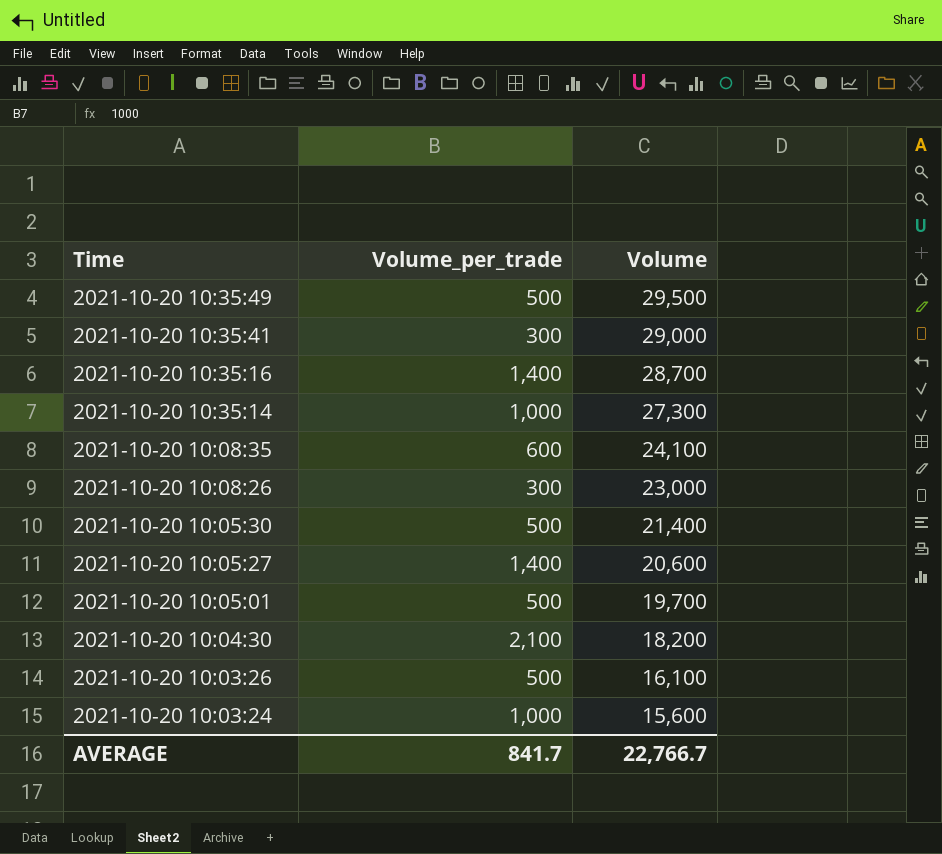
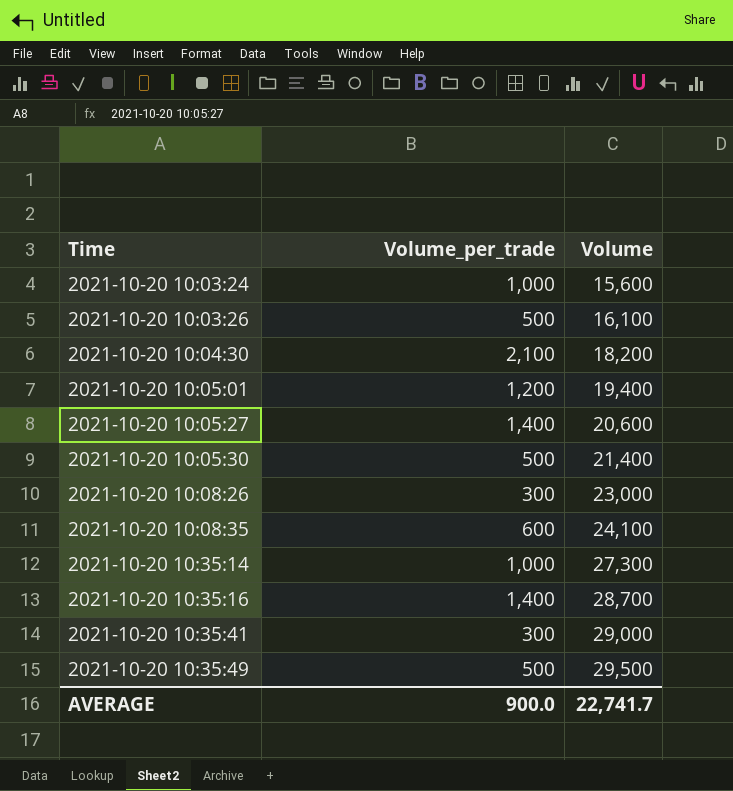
row order: Time descending -> Time ascending
2021-10-20 10:05:01 | Volume_per_trade: 500 -> 1,200
2021-10-20 10:05:01 | Volume: 19,700 -> 19,400
AVERAGE | Volume_per_trade: 841.7 -> 900.0
AVERAGE | Volume: 22,766.7 -> 22,741.7

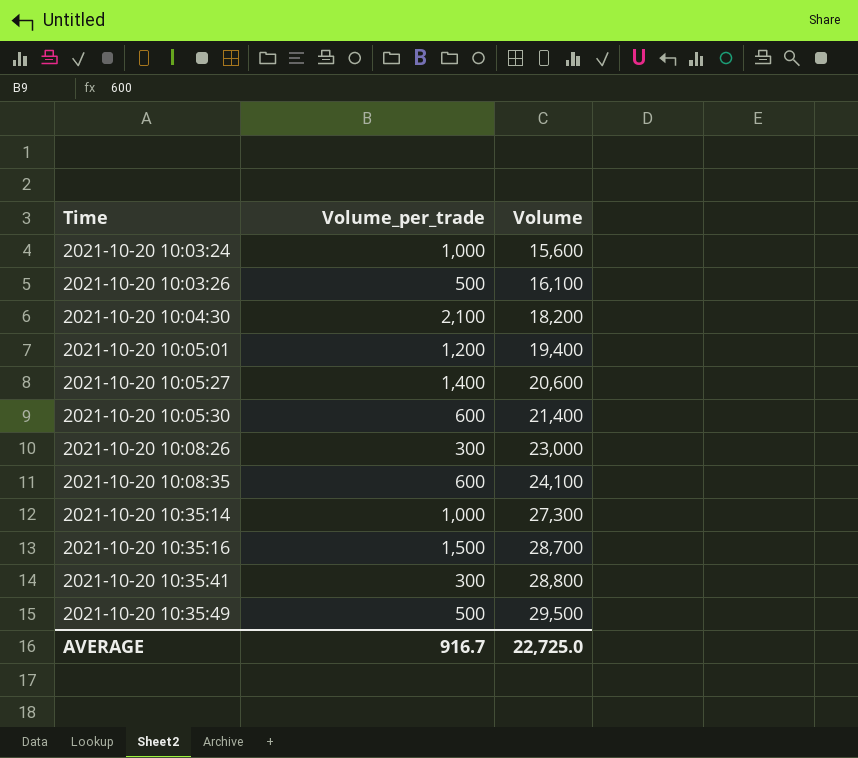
2021-10-20 10:05:30 | Volume_per_trade: 500 -> 600
2021-10-20 10:35:16 | Volume_per_trade: 1,400 -> 1,500
2021-10-20 10:35:41 | Volume: 29,000 -> 28,800
AVERAGE | Volume_per_trade: 900.0 -> 916.7
AVERAGE | Volume: 22,741.7 -> 22,725.0

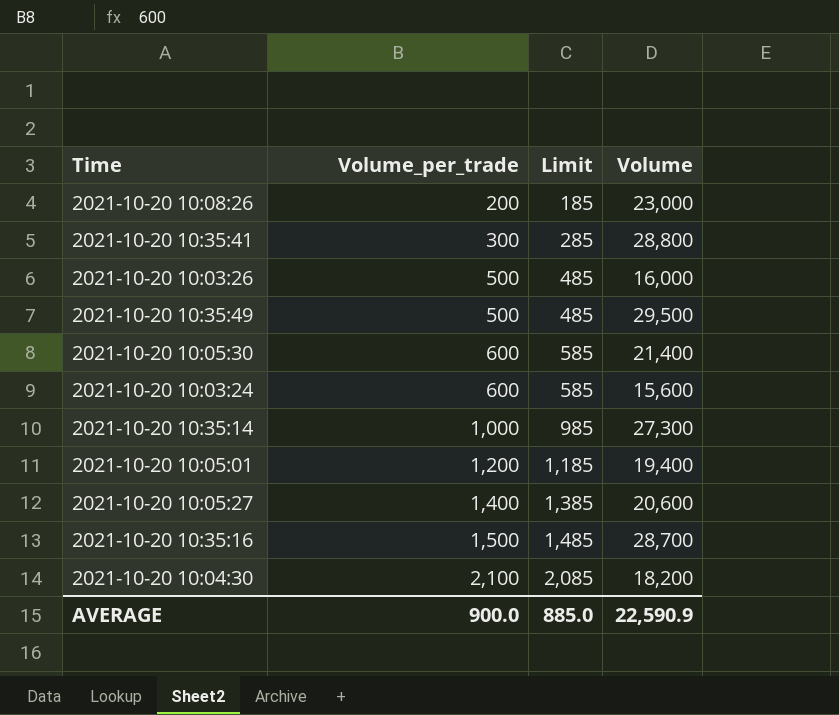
row order: Time ascending -> Volume_per_trade ascending
column Limit | formula: none -> [Volume_per_trade] - 15
row 2021-10-20 10:08:35: 600 | 24,100 -> none
2021-10-20 10:08:26 | Volume_per_trade: 300 -> 200
2021-10-20 10:03:26 | Volume: 16,100 -> 16,000
2021-10-20 10:03:24 | Volume_per_trade: 1,000 -> 600
AVERAGE | Volume_per_trade: 916.7 -> 900.0
AVERAGE | Volume: 22,725.0 -> 22,590.9

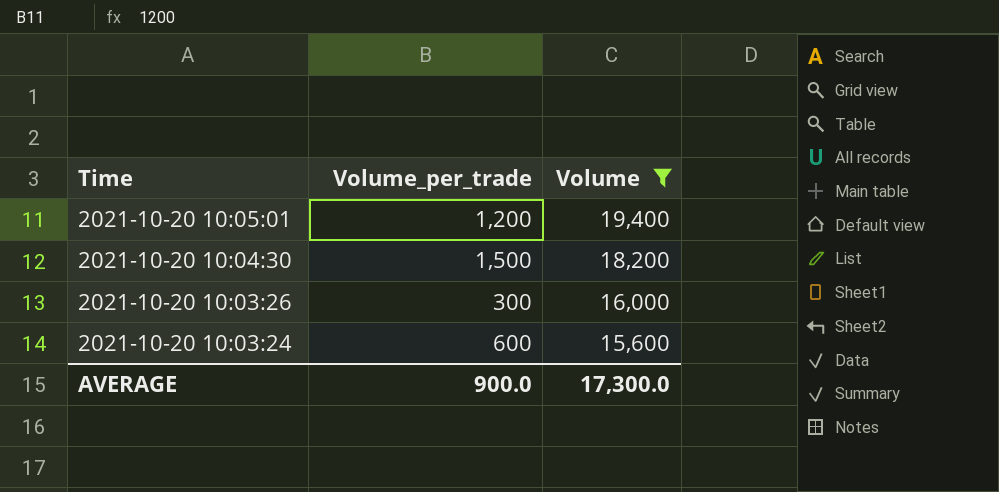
filter: none -> Volume <= 19,400
row order: Volume_per_trade ascending -> Time descending
column Limit | formula: [Volume_per_trade] - 15 -> none
2021-10-20 10:04:30 | Volume_per_trade: 2,100 -> 1,500
2021-10-20 10:03:26 | Volume_per_trade: 500 -> 300
AVERAGE | Volume: 22,590.9 -> 17,300.0

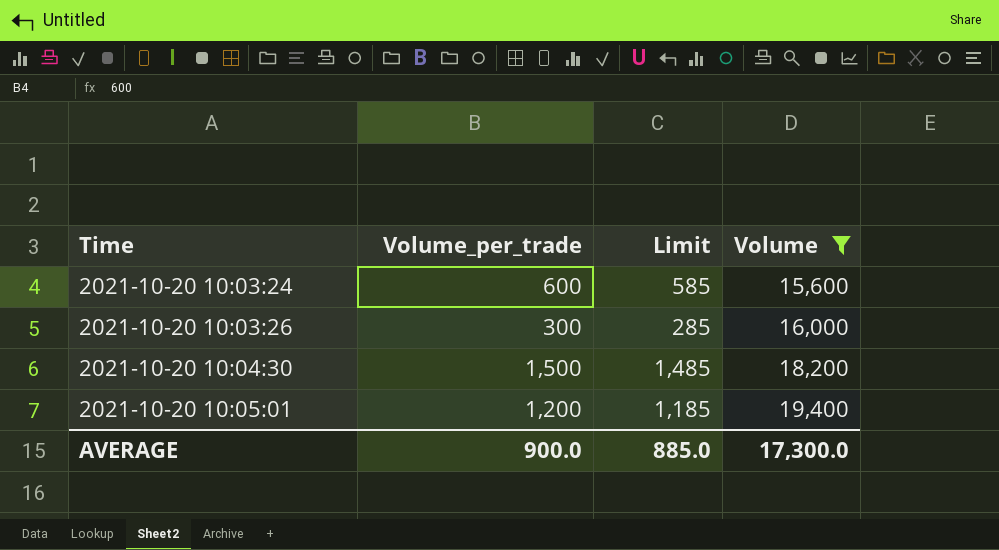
row order: Time descending -> Time ascending
column Limit | formula: none -> [Volume_per_trade] - 15

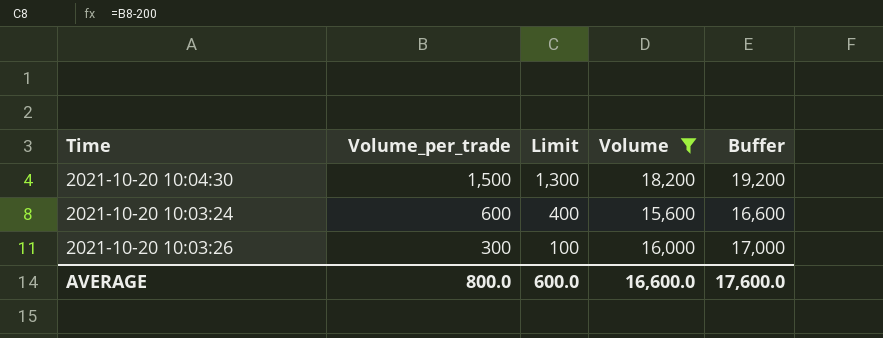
row order: Time ascending -> Volume_per_trade descending
column Limit | formula: [Volume_per_trade] - 15 -> [Volume_per_trade] - 200
column Buffer | formula: none -> [Volume] + 1000
row 2021-10-20 10:05:01: 1,200 | 1,185 | 19,400 -> none
AVERAGE | Volume_per_trade: 900.0 -> 800.0
AVERAGE | Limit: 885.0 -> 600.0
AVERAGE | Volume: 17,300.0 -> 16,600.0

